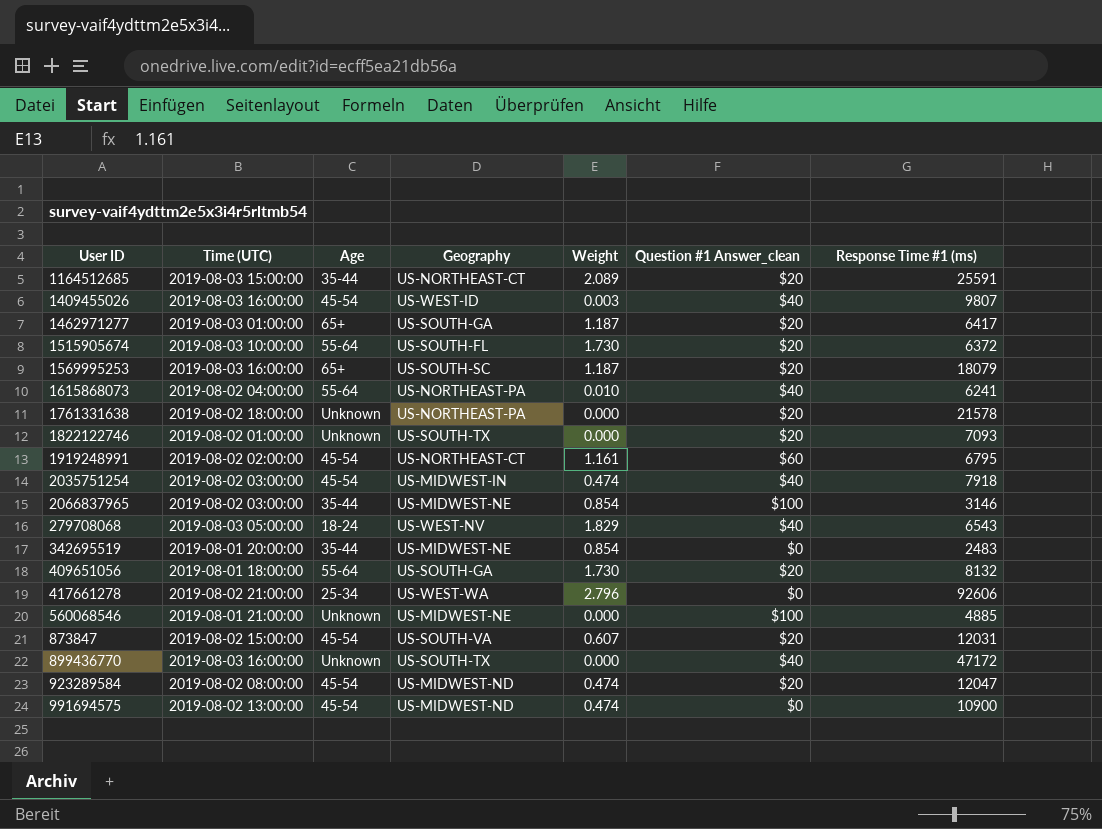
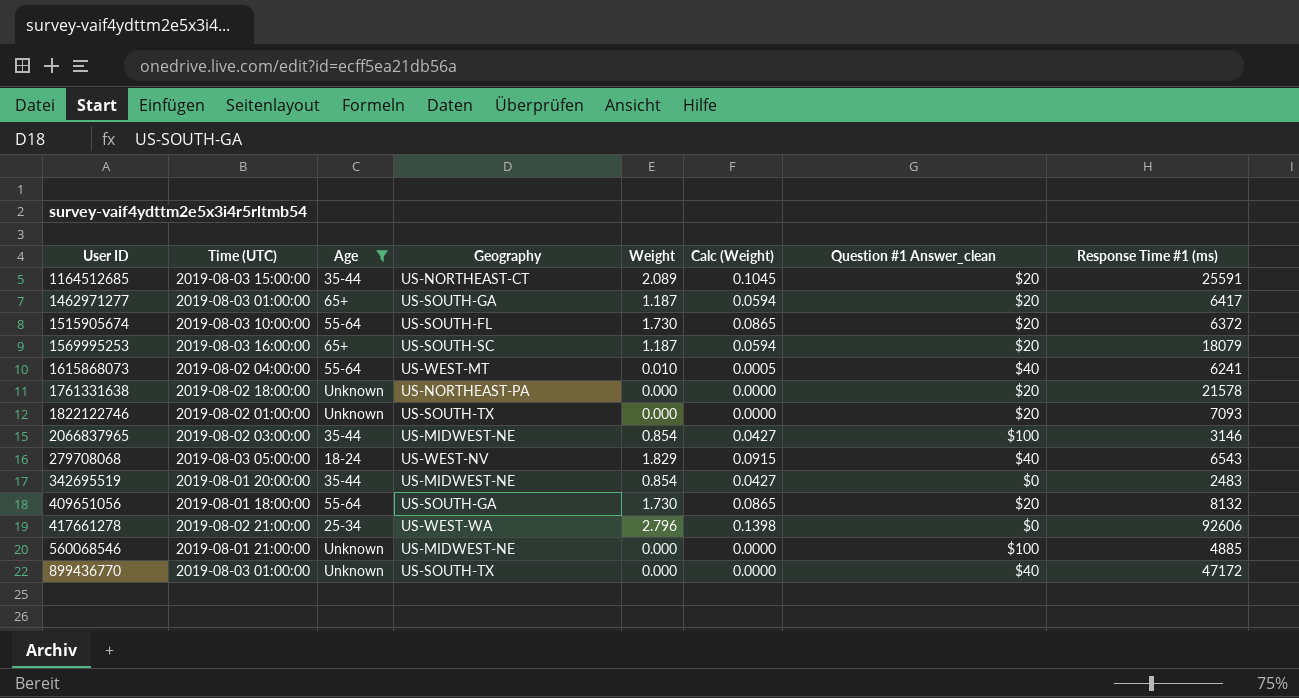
filter: none -> Age != 45-54
column Calc (Weight) | formula: none -> [Weight] * 0.05
1615868073 | Geography: US-NORTHEAST-PA -> US-WEST-MT
899436770 | Time (UTC): 2019-08-03 16:00:00 -> 2019-08-03 01:00:00

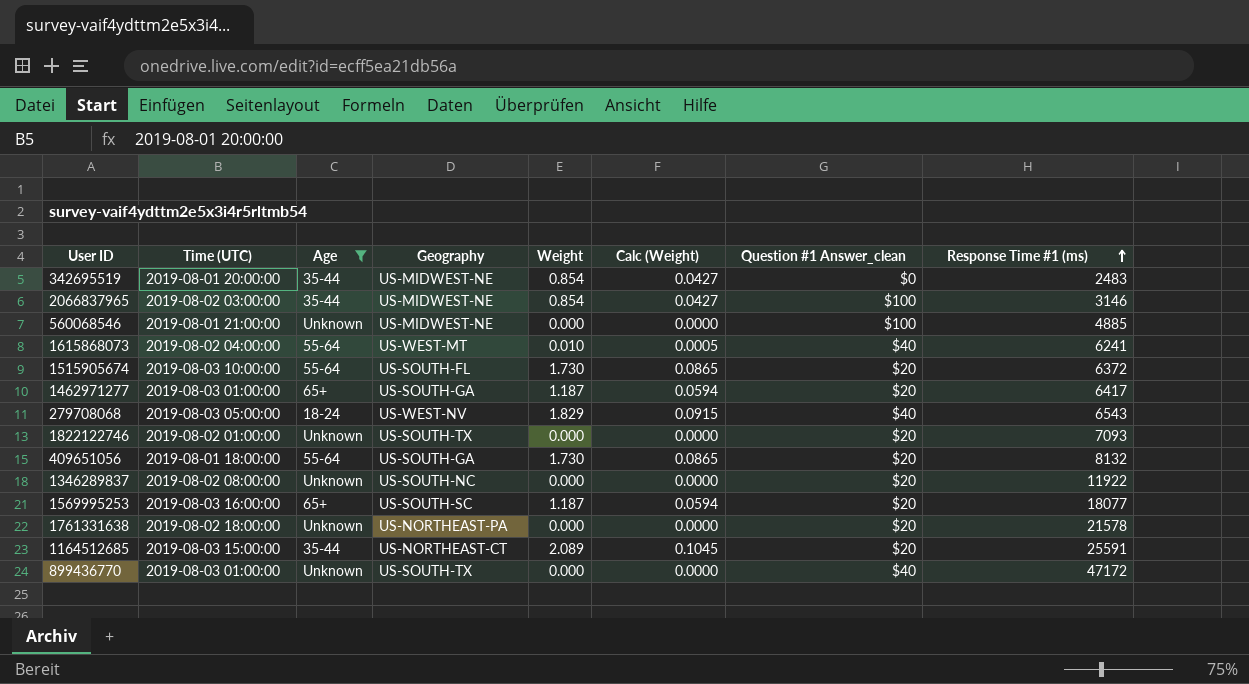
row order: none -> Response Time #1 (ms) ascending
row 417661278: 2019-08-02 21:00:00 | 25-34 | US-WEST-WA | 2.796 | 0.1398 | $0 | 92606 -> none
row 1346289837: none -> 2019-08-02 08:00:00 | Unknown | US-SOUTH-NC | 0.000 | 0.0000 | $20 | 11922
1569995253 | Response Time #1 (ms): 18079 -> 18077

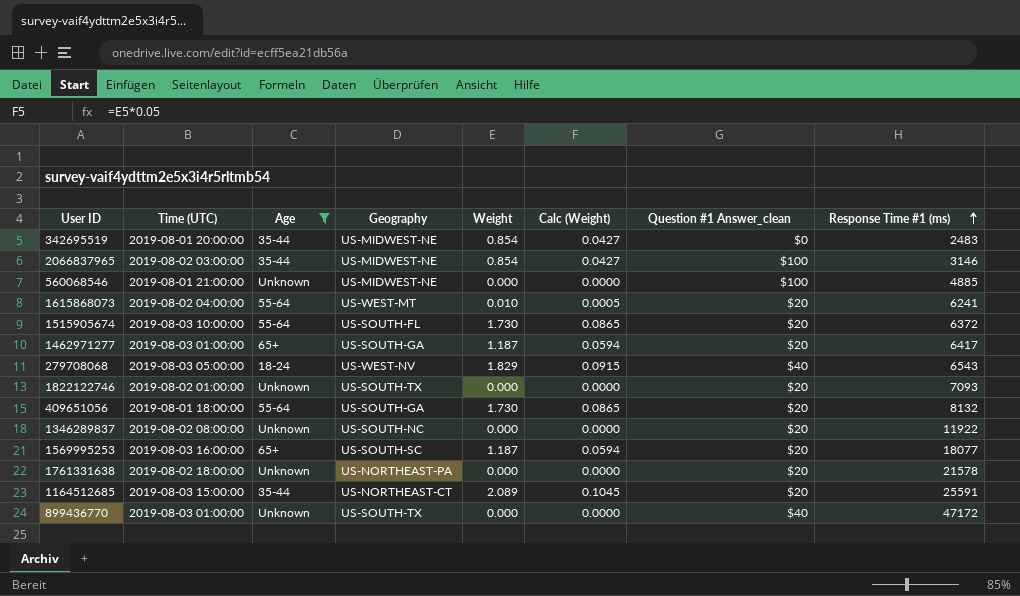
1615868073 | Question #1 Answer_clean: $40 -> $20

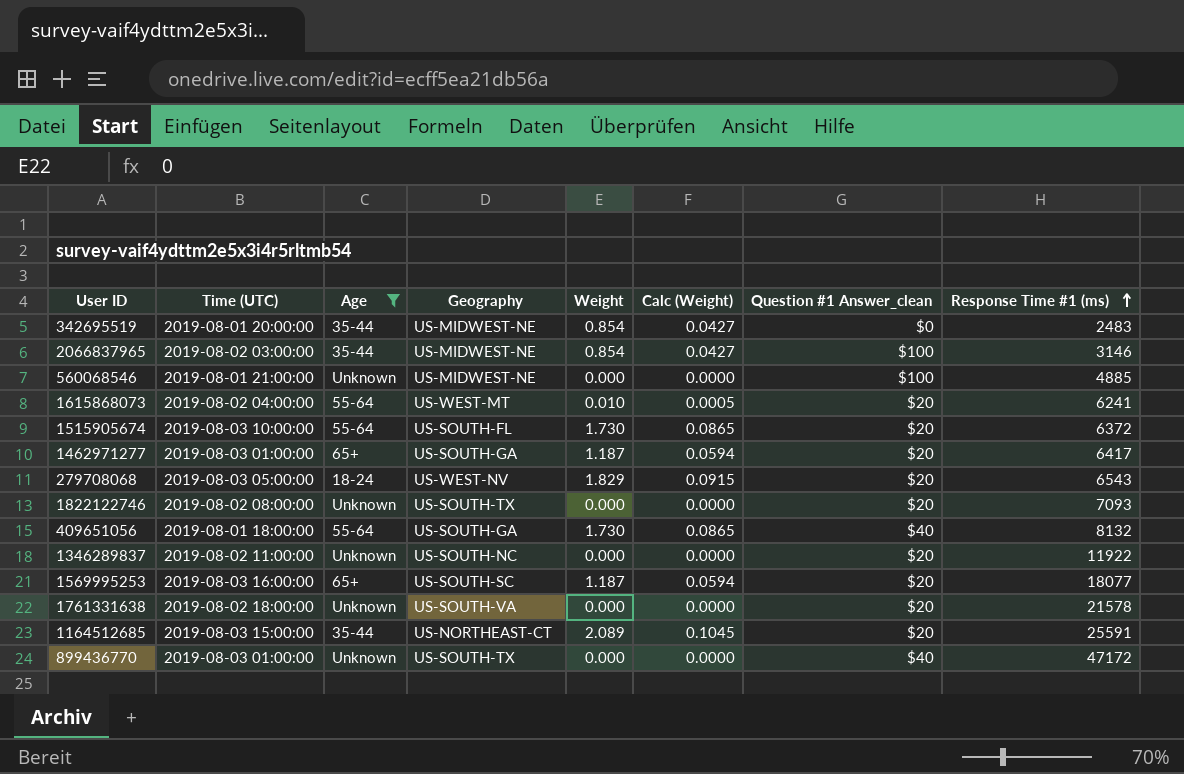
279708068 | Question #1 Answer_clean: $40 -> $20
1822122746 | Time (UTC): 2019-08-02 01:00:00 -> 2019-08-02 08:00:00
409651056 | Question #1 Answer_clean: $20 -> $40
1346289837 | Time (UTC): 2019-08-02 08:00:00 -> 2019-08-02 11:00:00
1761331638 | Geography: US-NORTHEAST-PA -> US-SOUTH-VA

